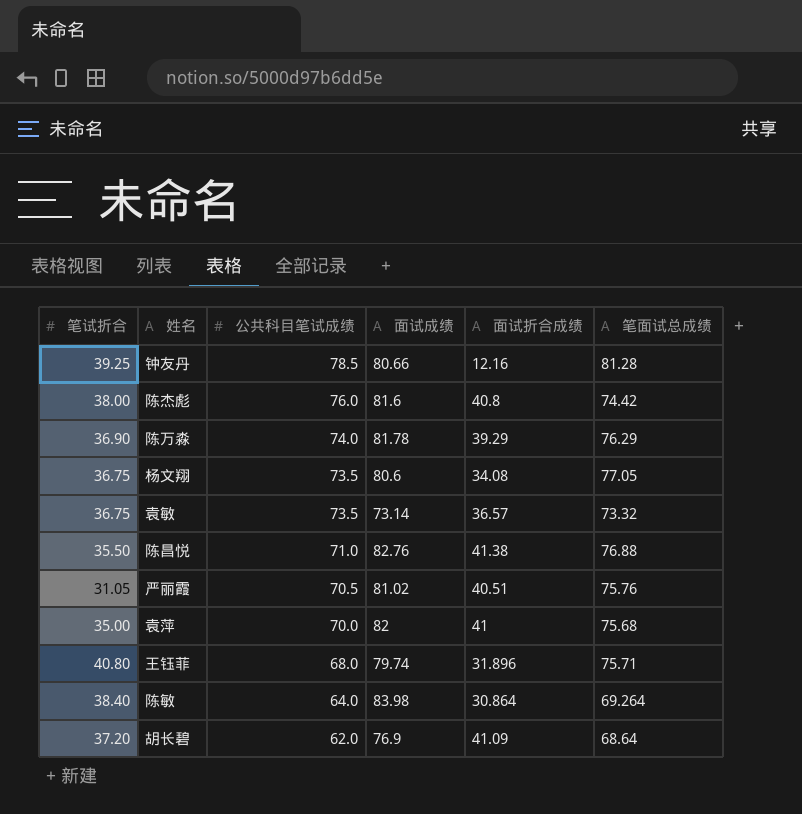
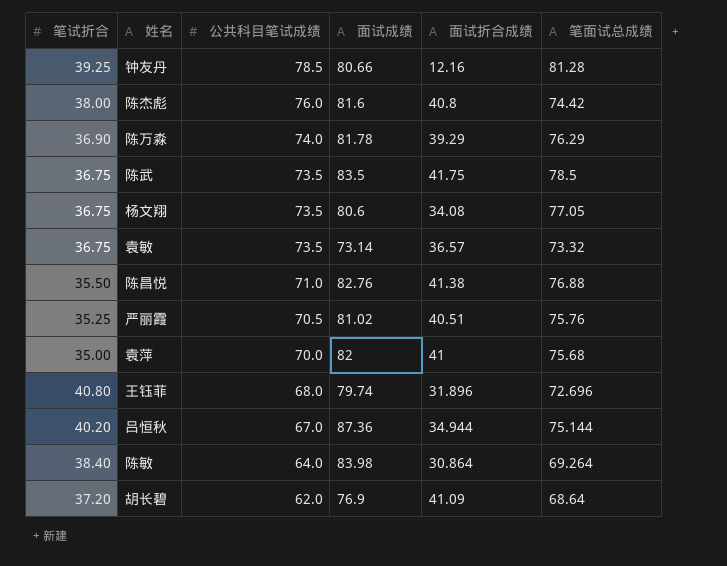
row 陈武: none -> 36.75 | 73.5 | 83.5 | 41.75 | 78.5
严丽霞 | 笔试折合: 31.05 -> 35.25
王钰菲 | 笔面试总成绩: 75.71 -> 72.696
row 吕恒秋: none -> 40.20 | 67.0 | 87.36 | 34.944 | 75.144

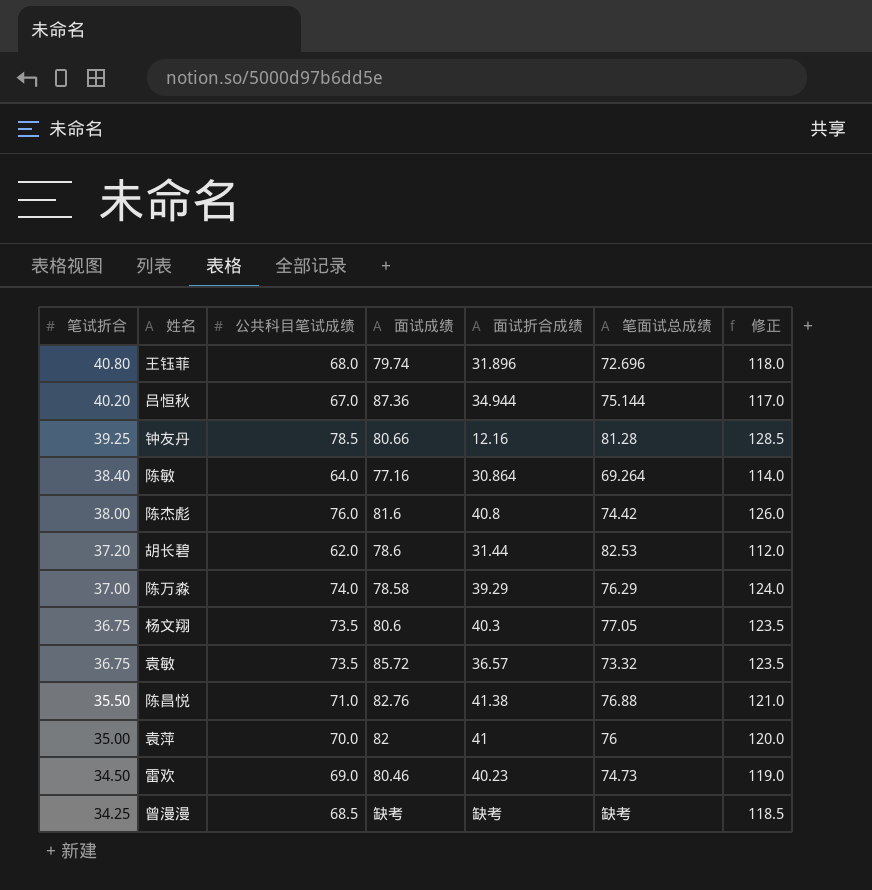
row order: 公共科目笔试成绩 descending -> 笔试折合 descending
column 修正 | formula: none -> [公共科目笔试成绩] + 50
row 陈武: 36.75 | 73.5 | 83.5 | 41.75 | 78.5 -> none
row 严丽霞: 35.25 | 70.5 | 81.02 | 40.51 | 75.76 -> none
陈敏 | 面试成绩: 83.98 -> 77.16
胡长碧 | 面试成绩: 76.9 -> 78.6
胡长碧 | 面试折合成绩: 41.09 -> 31.44
胡长碧 | 笔面试总成绩: 68.64 -> 82.53
陈万淼 | 笔试折合: 36.90 -> 37.00
陈万淼 | 面试成绩: 81.78 -> 78.58
杨文翔 | 面试折合成绩: 34.08 -> 40.3
袁敏 | 面试成绩: 73.14 -> 85.72
袁萍 | 笔面试总成绩: 75.68 -> 76
row 雷欢: none -> 34.50 | 69.0 | 80.46 | 40.23 | 74.73 | 119.0
row 曾漫漫: none -> 34.25 | 68.5 | 缺考 | 缺考 | 缺考 | 118.5

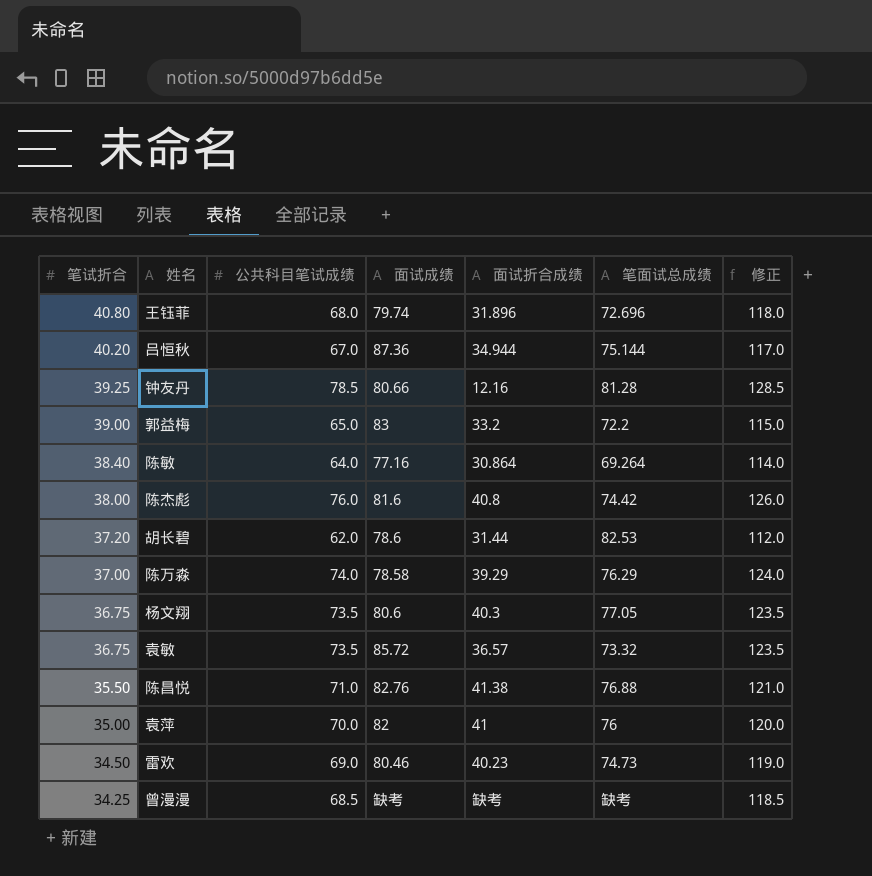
row 郭益梅: none -> 39.00 | 65.0 | 83 | 33.2 | 72.2 | 115.0

